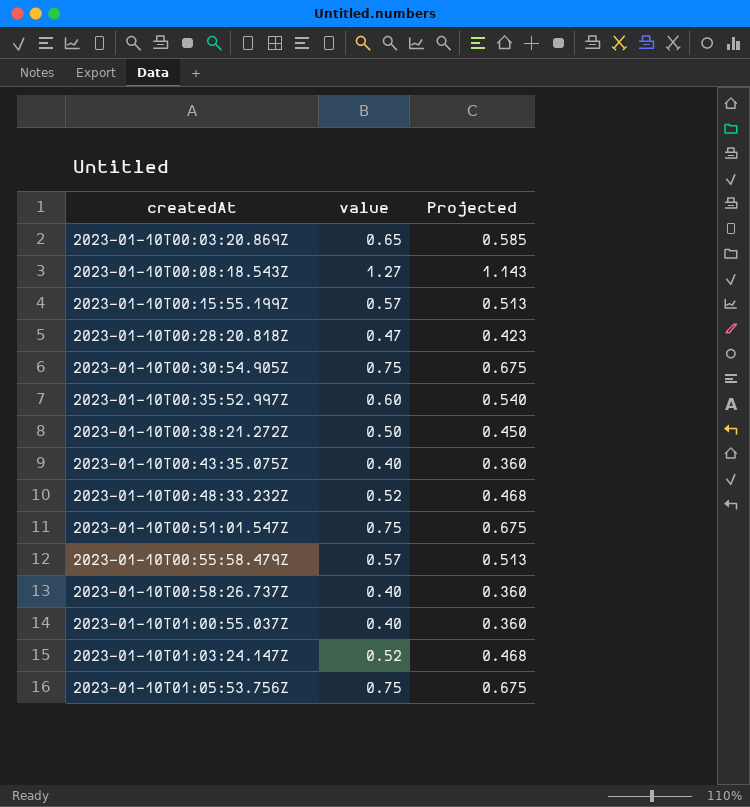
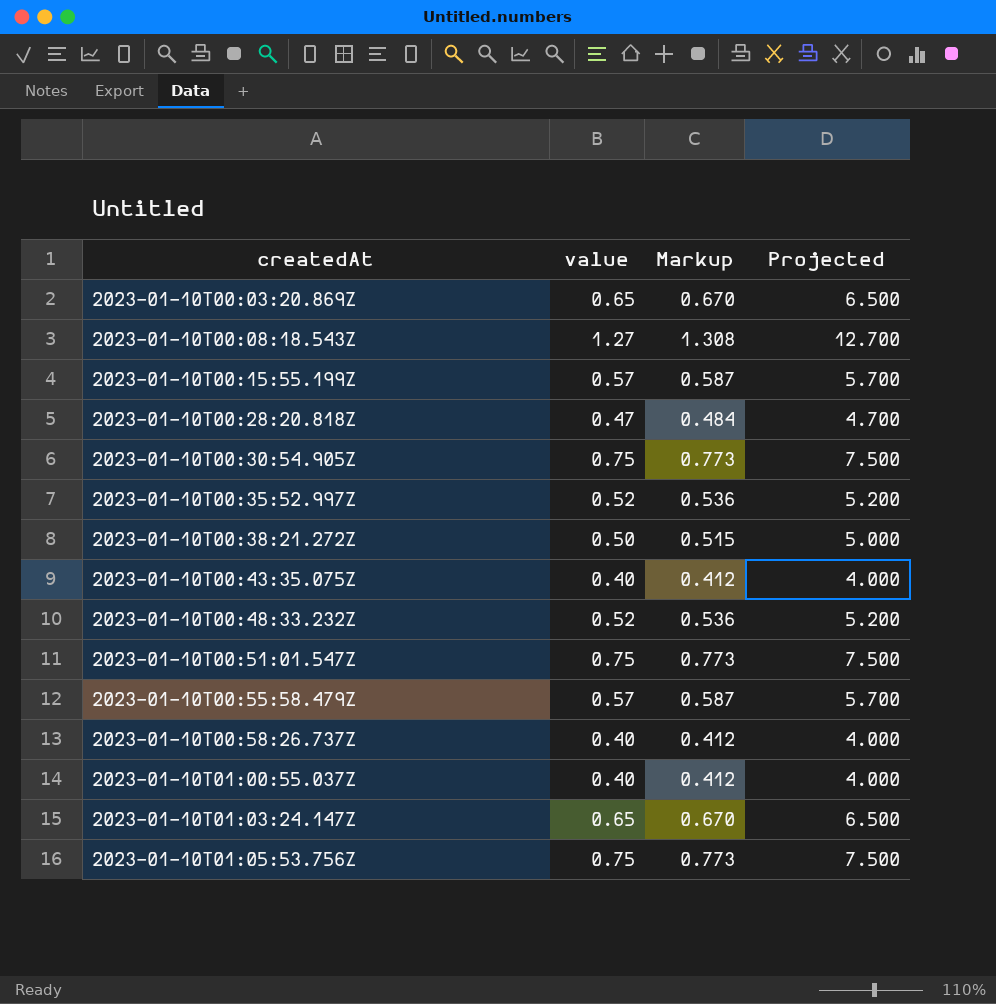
column Markup | formula: none -> [value] * 1.03
column Projected | formula: [value] * 0.9 -> [value] * 10
2023-01-10T00:35:52.997Z | value: 0.60 -> 0.52
2023-01-10T01:03:24.147Z | value: 0.52 -> 0.65

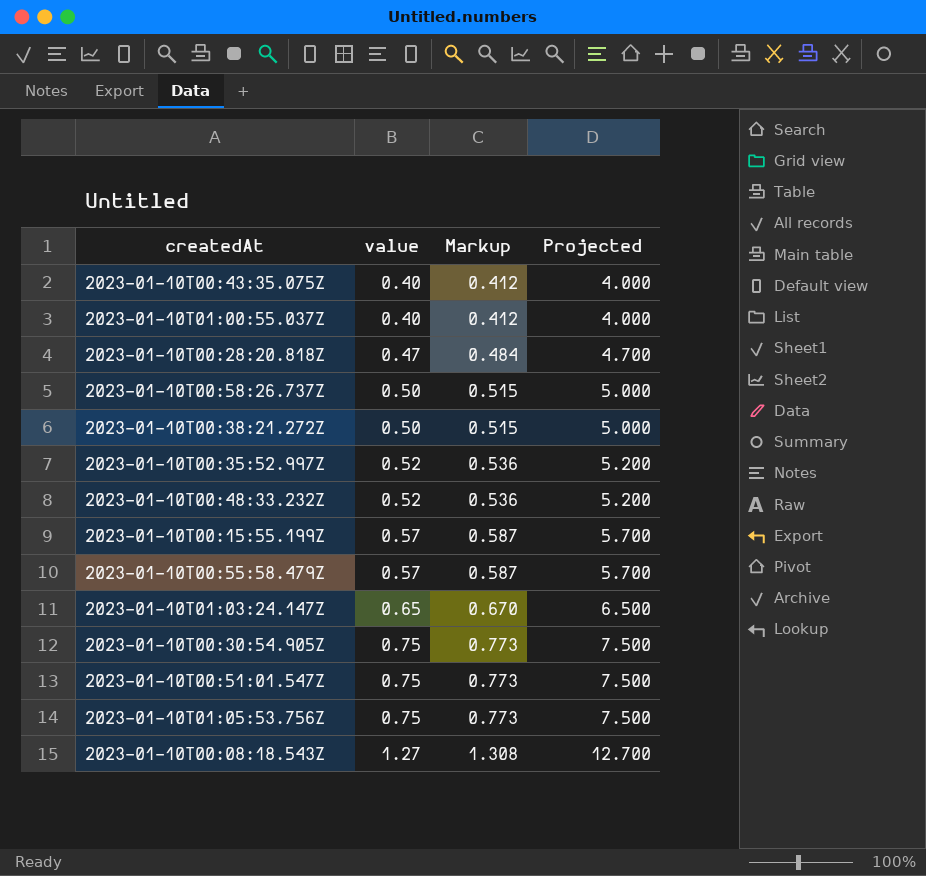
row order: createdAt ascending -> value ascending
row 2023-01-10T00:03:20.869Z: 0.65 | 0.670 | 6.500 -> none
2023-01-10T00:58:26.737Z | value: 0.40 -> 0.50
2023-01-10T00:58:26.737Z | Markup: 0.412 -> 0.515
2023-01-10T00:58:26.737Z | Projected: 4.000 -> 5.000

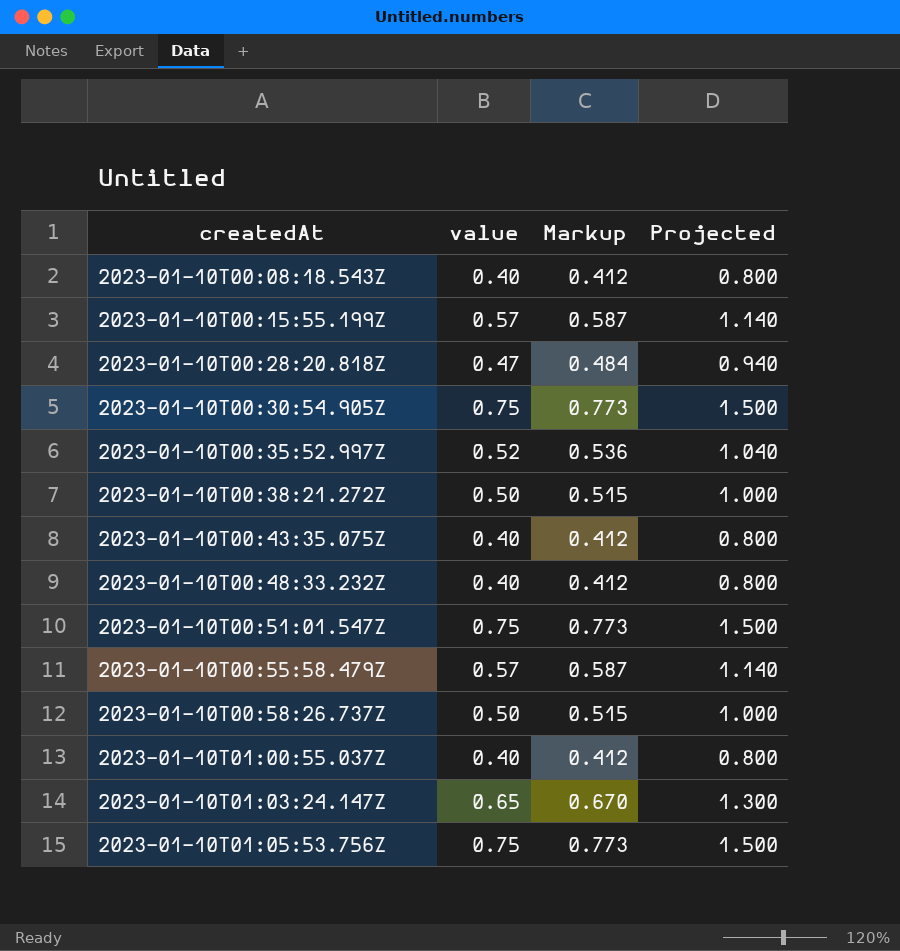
row order: value ascending -> createdAt ascending
column Projected | formula: [value] * 10 -> [value] * 2
2023-01-10T00:08:18.543Z | value: 1.27 -> 0.40
2023-01-10T00:08:18.543Z | Markup: 1.308 -> 0.412
2023-01-10T00:48:33.232Z | value: 0.52 -> 0.40
2023-01-10T00:48:33.232Z | Markup: 0.536 -> 0.412

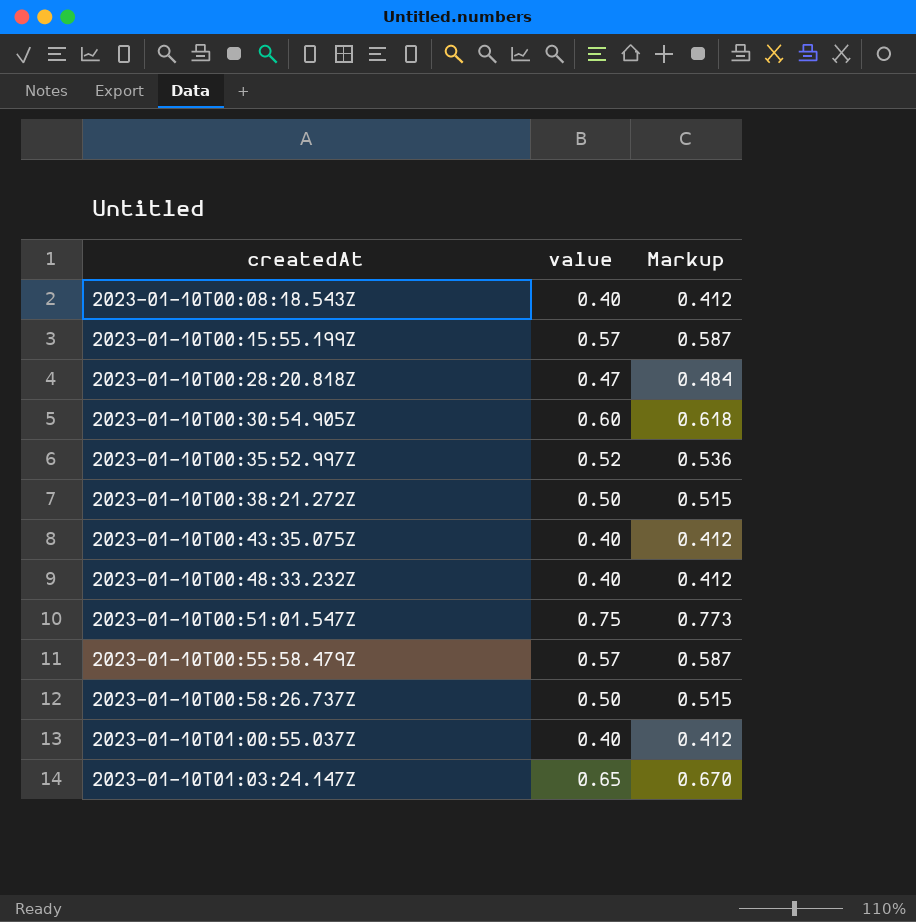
column Projected | formula: [value] * 2 -> none
row 2023-01-10T01:05:53.756Z: 0.75 | 0.773 | 1.500 -> none
2023-01-10T00:30:54.905Z | value: 0.75 -> 0.60
2023-01-10T00:30:54.905Z | Markup: 0.773 -> 0.618

